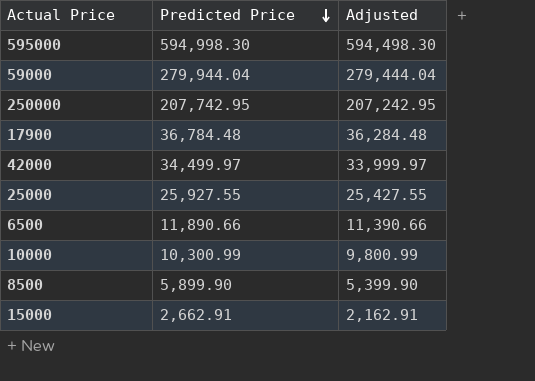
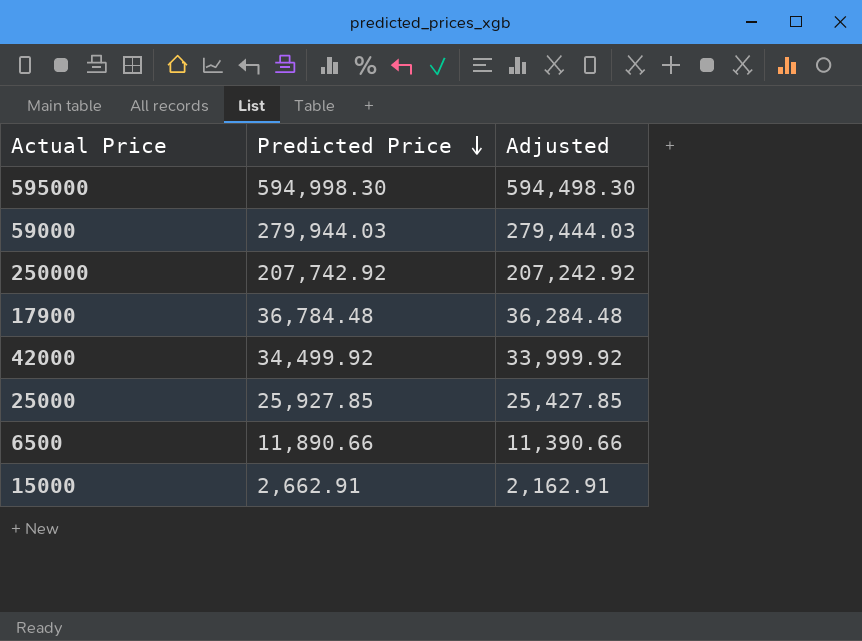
row 10000: 10,300.99 | 9,800.99 -> none
row 8500: 5,899.90 | 5,399.90 -> none
59000 | Predicted Price: 279,944.04 -> 279,944.03
59000 | Adjusted: 279,444.04 -> 279,444.03
250000 | Predicted Price: 207,742.95 -> 207,742.92
250000 | Adjusted: 207,242.95 -> 207,242.92
42000 | Predicted Price: 34,499.97 -> 34,499.92
42000 | Adjusted: 33,999.97 -> 33,999.92
25000 | Predicted Price: 25,927.55 -> 25,927.85
25000 | Adjusted: 25,427.55 -> 25,427.85

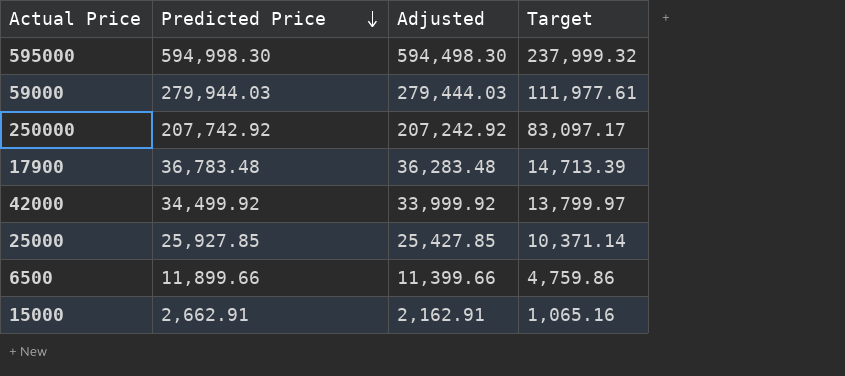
column Target | formula: none -> [Predicted Price] * 0.4
17900 | Predicted Price: 36,784.48 -> 36,783.48
17900 | Adjusted: 36,284.48 -> 36,283.48
6500 | Predicted Price: 11,890.66 -> 11,899.66
6500 | Adjusted: 11,390.66 -> 11,399.66

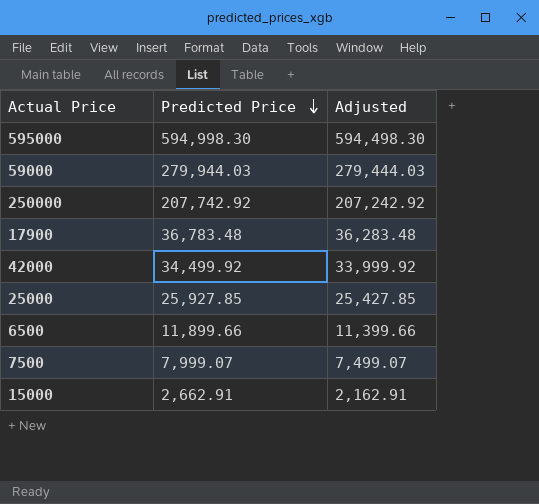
column Target | formula: [Predicted Price] * 0.4 -> none
row 7500: none -> 7,999.07 | 7,499.07

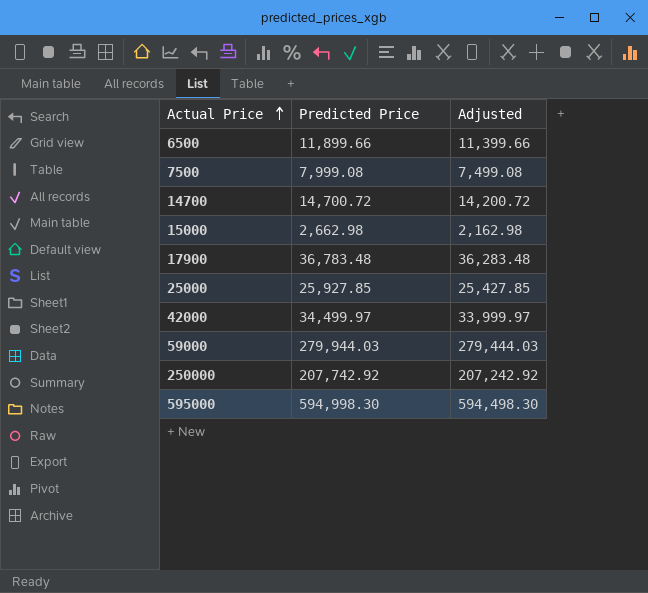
row order: Predicted Price descending -> Actual Price ascending
7500 | Predicted Price: 7,999.07 -> 7,999.08
7500 | Adjusted: 7,499.07 -> 7,499.08
row 14700: none -> 14,700.72 | 14,200.72
15000 | Predicted Price: 2,662.91 -> 2,662.98
15000 | Adjusted: 2,162.91 -> 2,162.98
42000 | Predicted Price: 34,499.92 -> 34,499.97
42000 | Adjusted: 33,999.92 -> 33,999.97

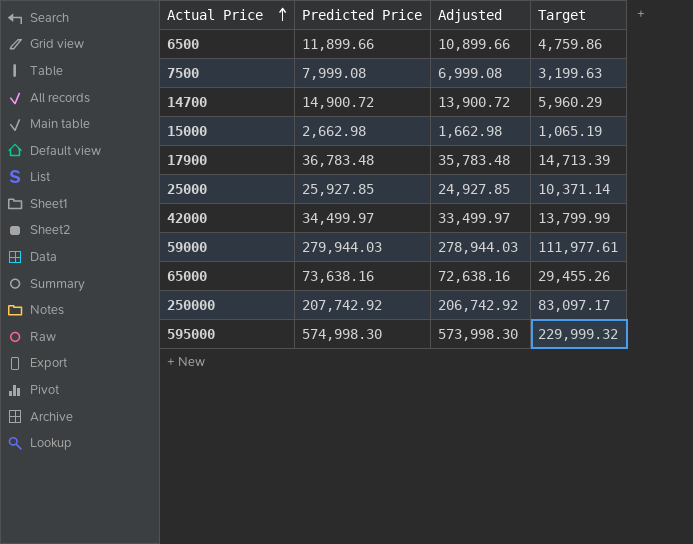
column Adjusted | formula: [Predicted Price] - 500 -> [Predicted Price] - 1000
column Target | formula: none -> [Predicted Price] * 0.4
14700 | Predicted Price: 14,700.72 -> 14,900.72
row 65000: none -> 73,638.16 | 72,638.16 | 29,455.26
595000 | Predicted Price: 594,998.30 -> 574,998.30

